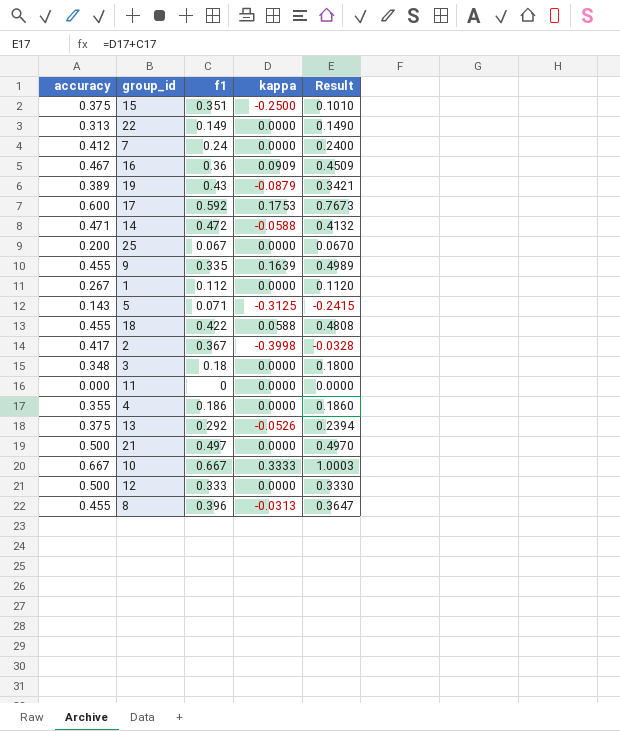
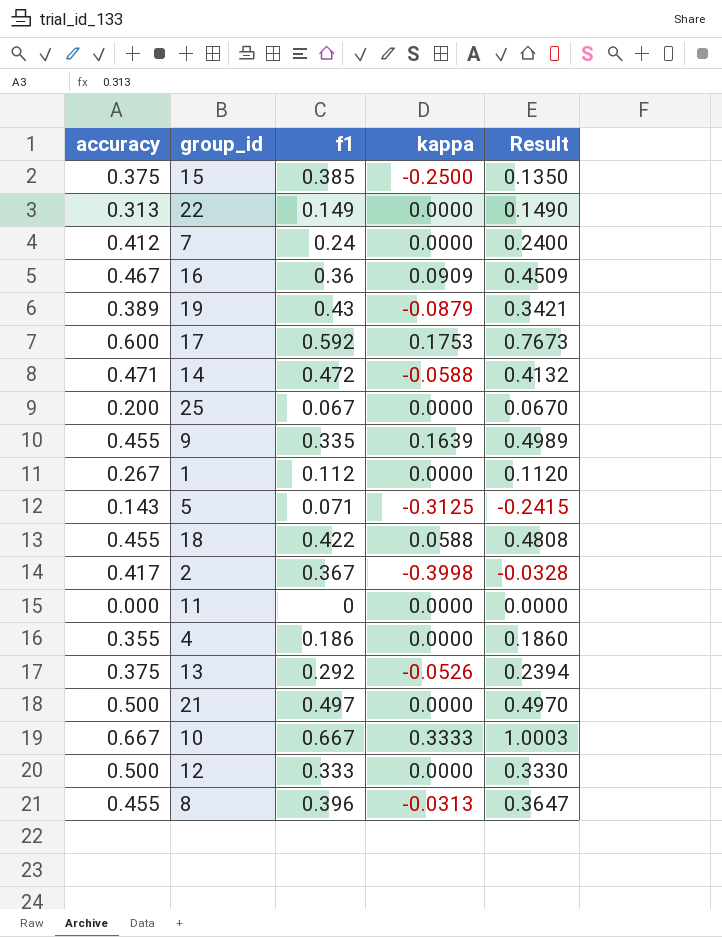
row 3: 0.348 | 0.18 | 0.0000 | 0.1800 -> none
15 | f1: 0.351 -> 0.385
15 | Result: 0.1010 -> 0.1350

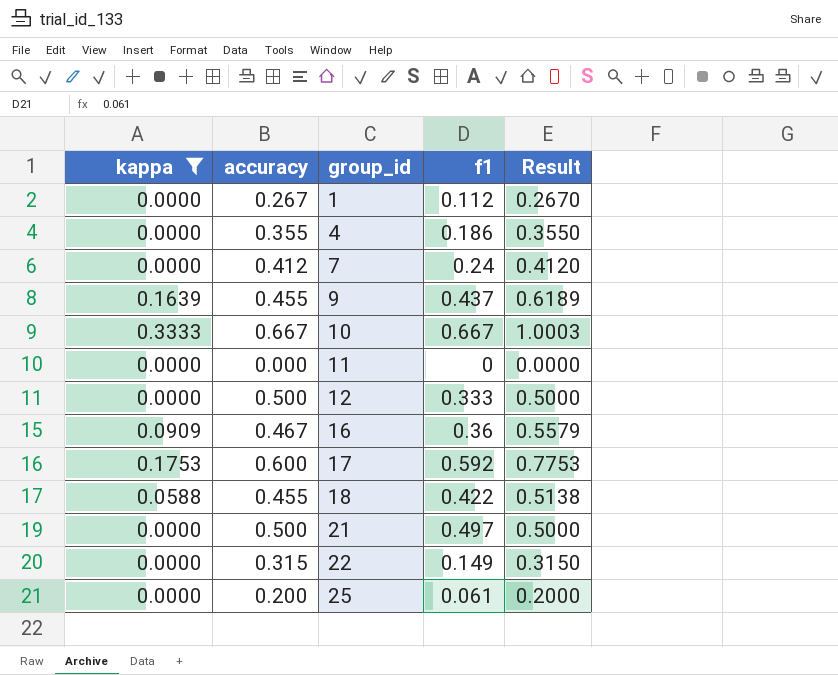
filter: none -> kappa >= 0.0000
row order: none -> group_id ascending
column kappa | position: 4 -> 1
column Result | formula: [f1] + [kappa] -> [kappa] + [accuracy]
9 | f1: 0.335 -> 0.437
22 | accuracy: 0.313 -> 0.315
25 | f1: 0.067 -> 0.061

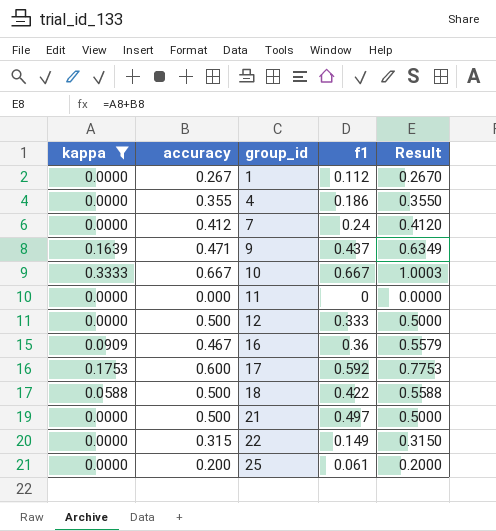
9 | accuracy: 0.455 -> 0.471
9 | Result: 0.6189 -> 0.6349
18 | accuracy: 0.455 -> 0.500
18 | Result: 0.5138 -> 0.5588

